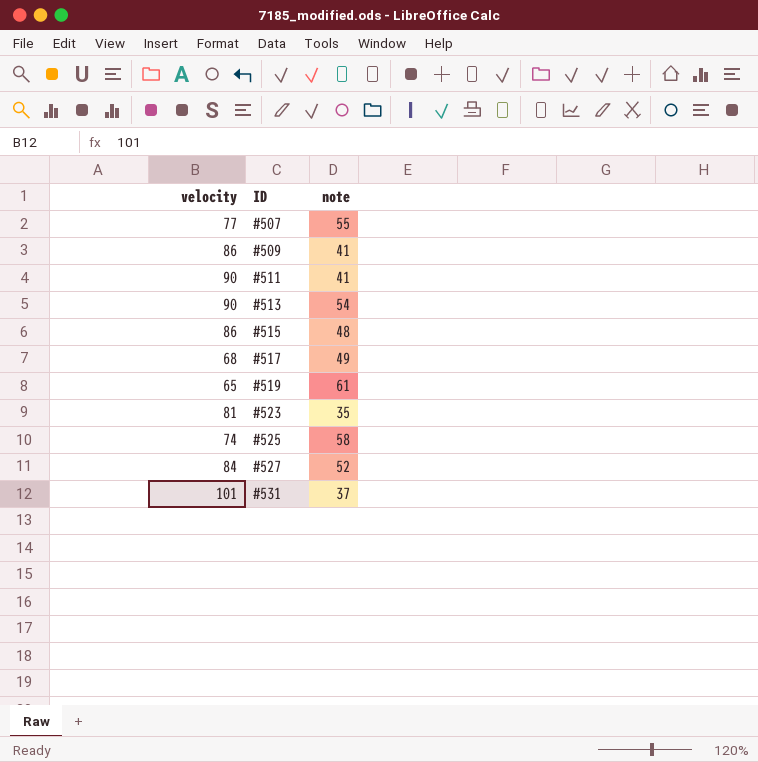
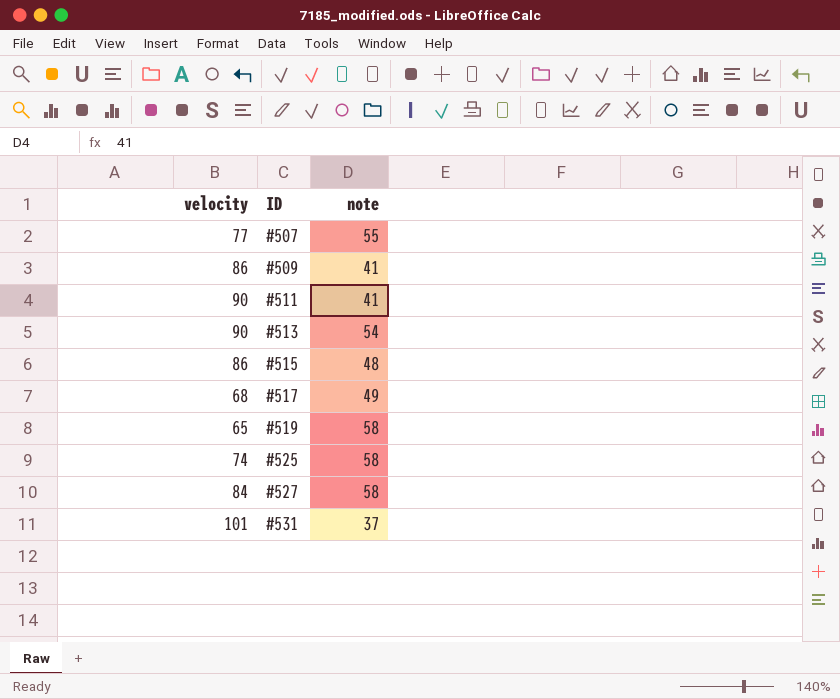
row #523: 81 | 35 -> none
#519 | note: 61 -> 58
#527 | note: 52 -> 58

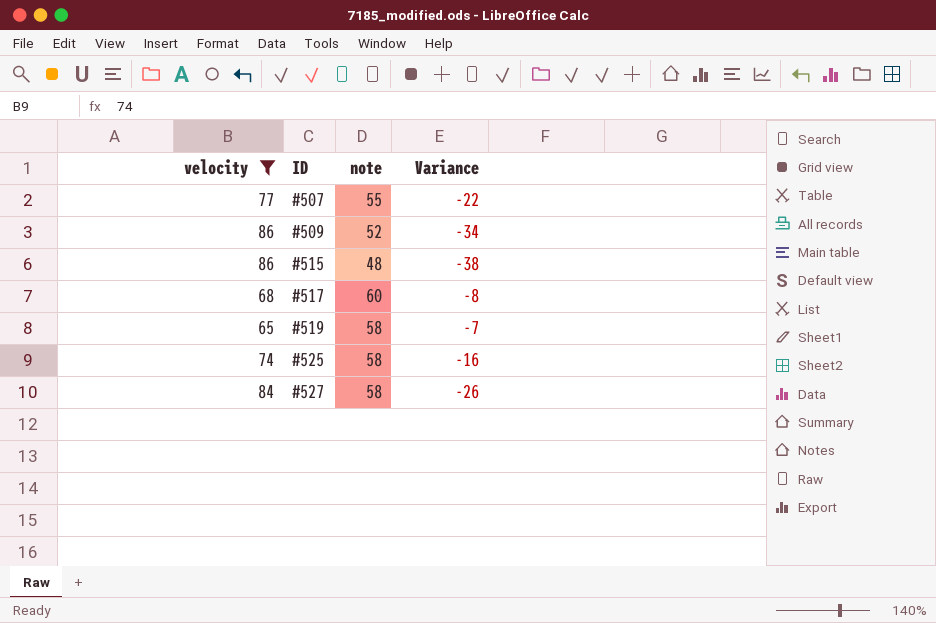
filter: none -> velocity <= 86
column Variance | formula: none -> [note] - [velocity]
#509 | note: 41 -> 52
#517 | note: 49 -> 60

